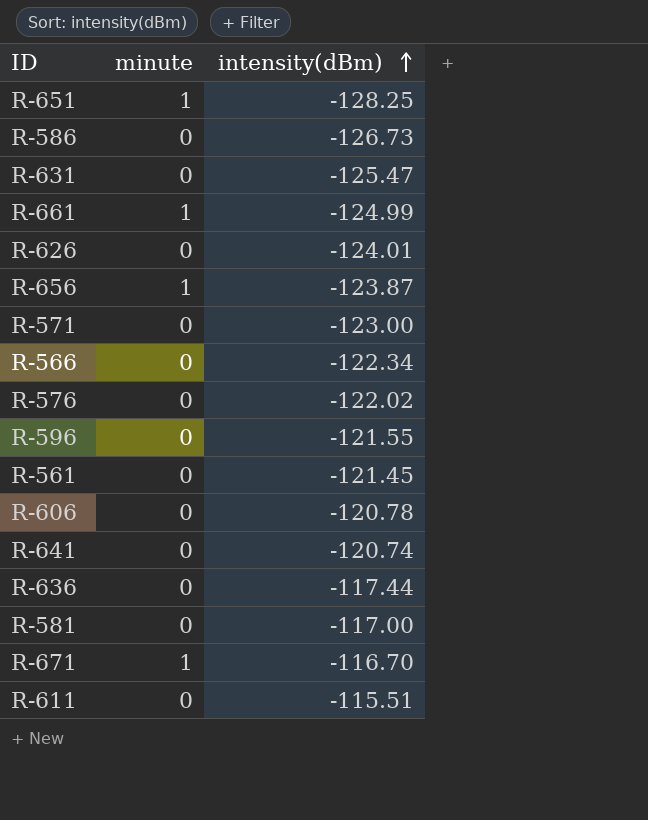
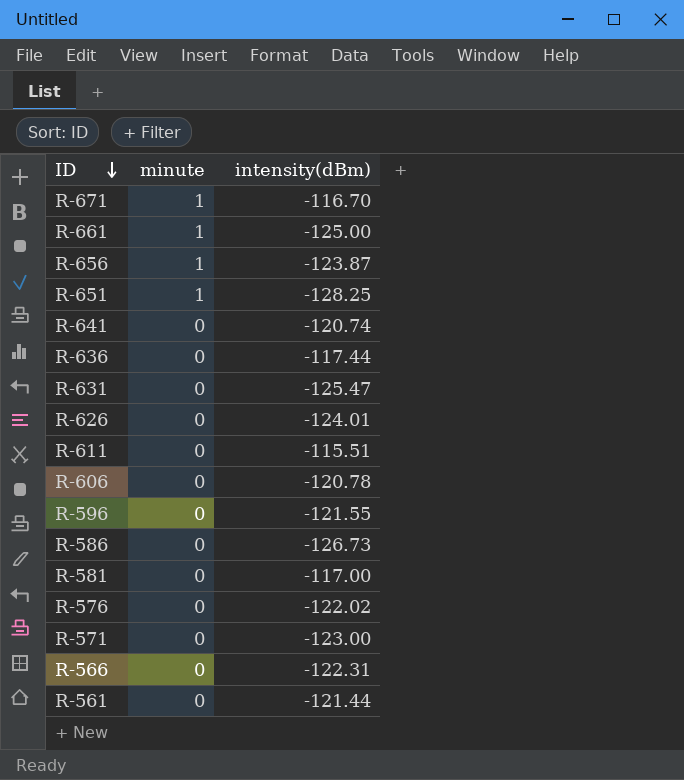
row order: intensity(dBm) ascending -> ID descending
R-661 | intensity(dBm): -124.99 -> -125.00
R-566 | intensity(dBm): -122.34 -> -122.31
R-561 | intensity(dBm): -121.45 -> -121.44

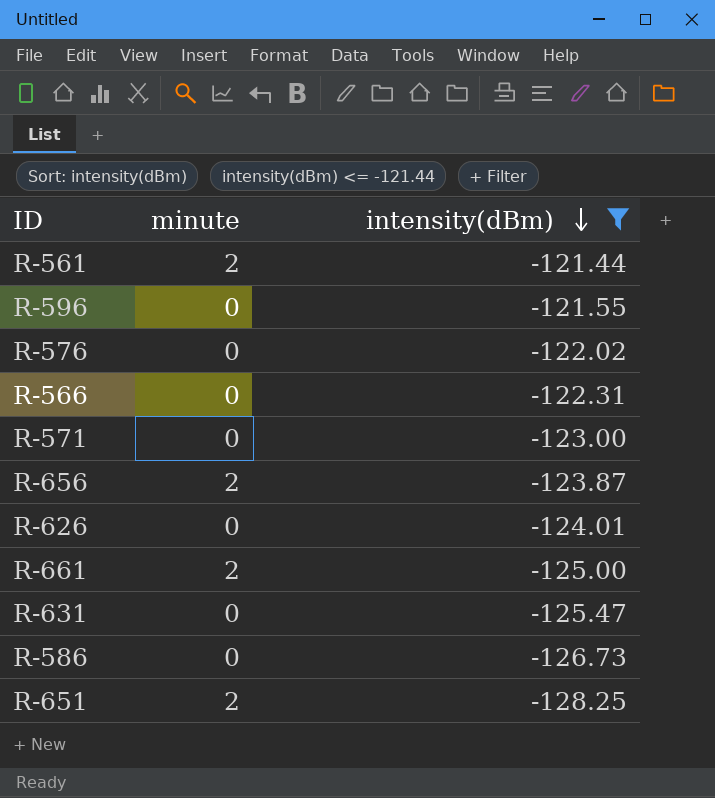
filter: none -> intensity(dBm) <= -121.44
row order: ID descending -> intensity(dBm) descending
R-561 | minute: 0 -> 2
R-656 | minute: 1 -> 2
R-661 | minute: 1 -> 2
R-651 | minute: 1 -> 2

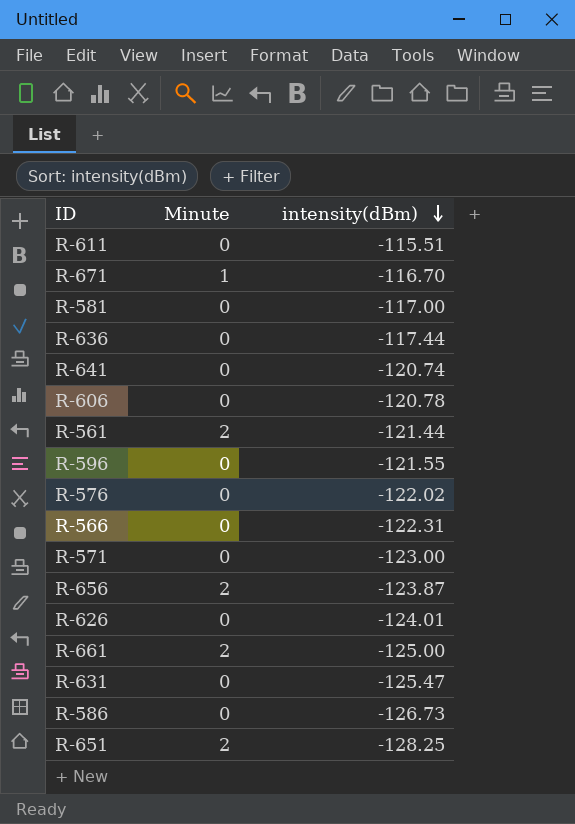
filter: intensity(dBm) <= -121.44 -> none
column name: minute -> Minute

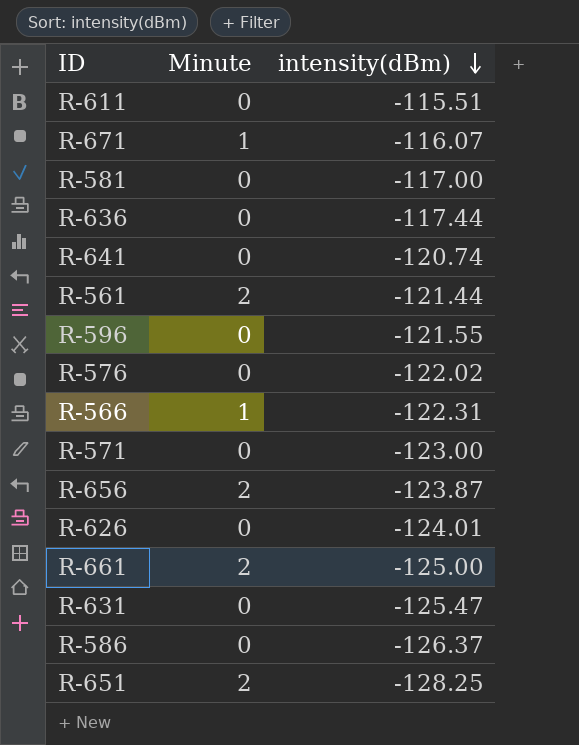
row R-606: 0 | -120.78 -> none
R-671 | intensity(dBm): -116.70 -> -116.07
R-566 | Minute: 0 -> 1
R-586 | intensity(dBm): -126.73 -> -126.37

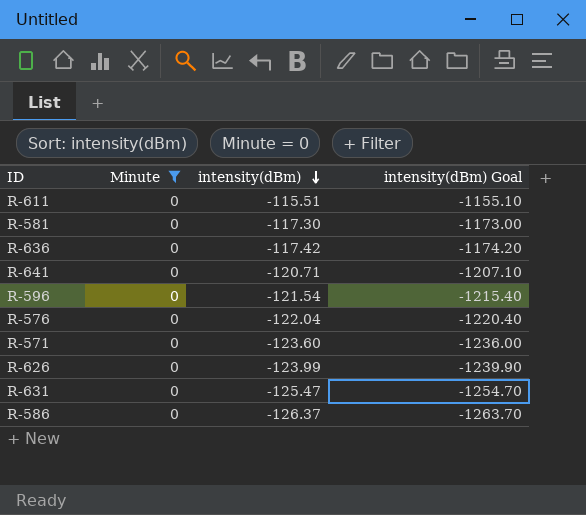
filter: none -> Minute = 0
column intensity(dBm) Goal | formula: none -> [intensity(dBm)] * 10
R-581 | intensity(dBm): -117.00 -> -117.30
R-636 | intensity(dBm): -117.44 -> -117.42
R-641 | intensity(dBm): -120.74 -> -120.71
R-596 | intensity(dBm): -121.55 -> -121.54
R-576 | intensity(dBm): -122.02 -> -122.04
R-571 | intensity(dBm): -123.00 -> -123.60
R-626 | intensity(dBm): -124.01 -> -123.99

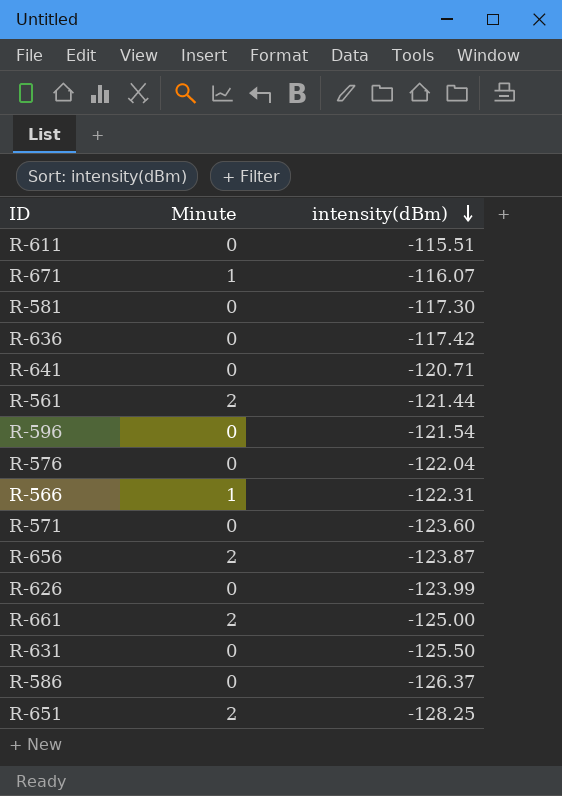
filter: Minute = 0 -> none
column intensity(dBm) Goal | formula: [intensity(dBm)] * 10 -> none
R-631 | intensity(dBm): -125.47 -> -125.50

